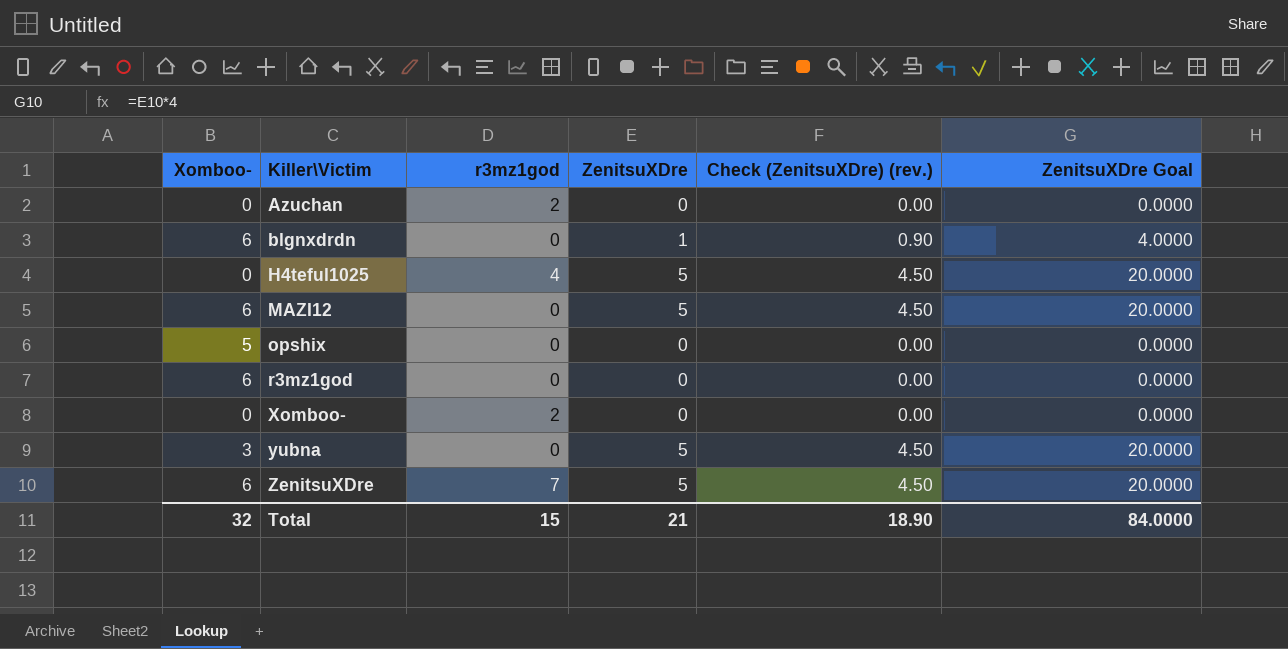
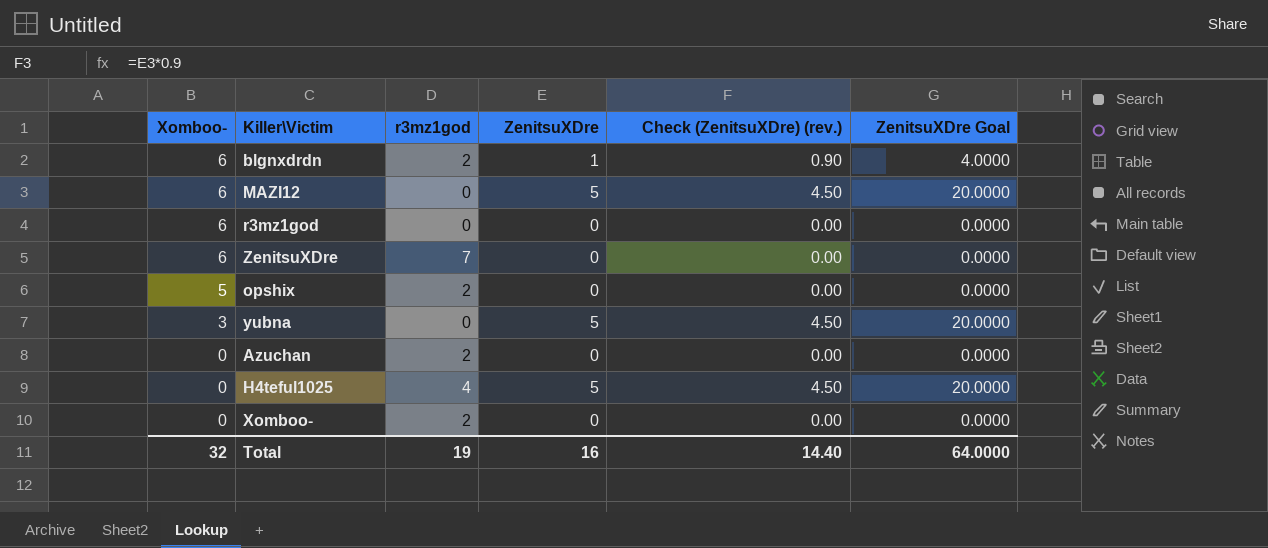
row order: Killer\Victim ascending -> Xomboo- descending
blgnxdrdn | r3mz1god: 0 -> 2
ZenitsuXDre | ZenitsuXDre: 5 -> 0
ZenitsuXDre | Check (ZenitsuXDre) (rev.): 4.50 -> 0.00
ZenitsuXDre | ZenitsuXDre Goal: 20.0000 -> 0.0000
opshix | r3mz1god: 0 -> 2
Total | r3mz1god: 15 -> 19
Total | ZenitsuXDre: 21 -> 16
Total | Check (ZenitsuXDre) (rev.): 18.90 -> 14.40
Total | ZenitsuXDre Goal: 84.0000 -> 64.0000

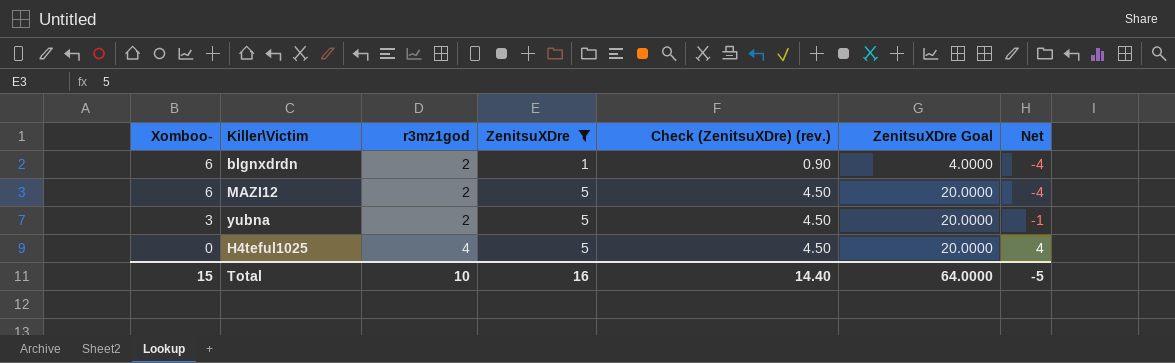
filter: none -> ZenitsuXDre != 0
column Net | formula: none -> [r3mz1god] - [Xomboo-]
MAZI12 | r3mz1god: 0 -> 2
yubna | r3mz1god: 0 -> 2
Total | Xomboo-: 32 -> 15
Total | r3mz1god: 19 -> 10

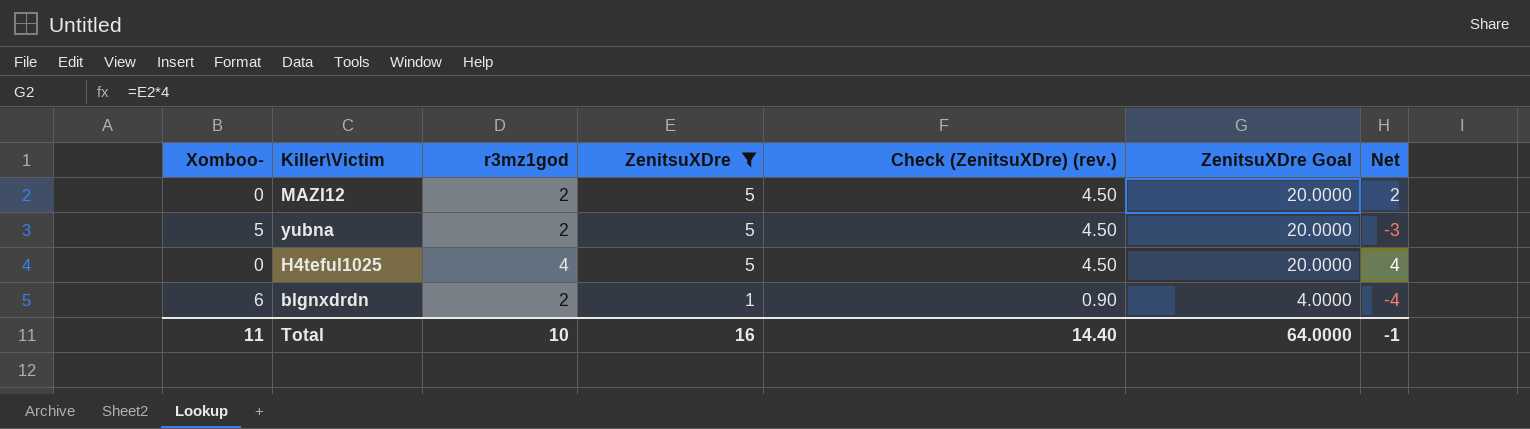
row order: Xomboo- descending -> ZenitsuXDre descending
MAZI12 | Xomboo-: 6 -> 0
MAZI12 | Net: -4 -> 2
yubna | Xomboo-: 3 -> 5
yubna | Net: -1 -> -3
Total | Xomboo-: 15 -> 11
Total | Net: -5 -> -1

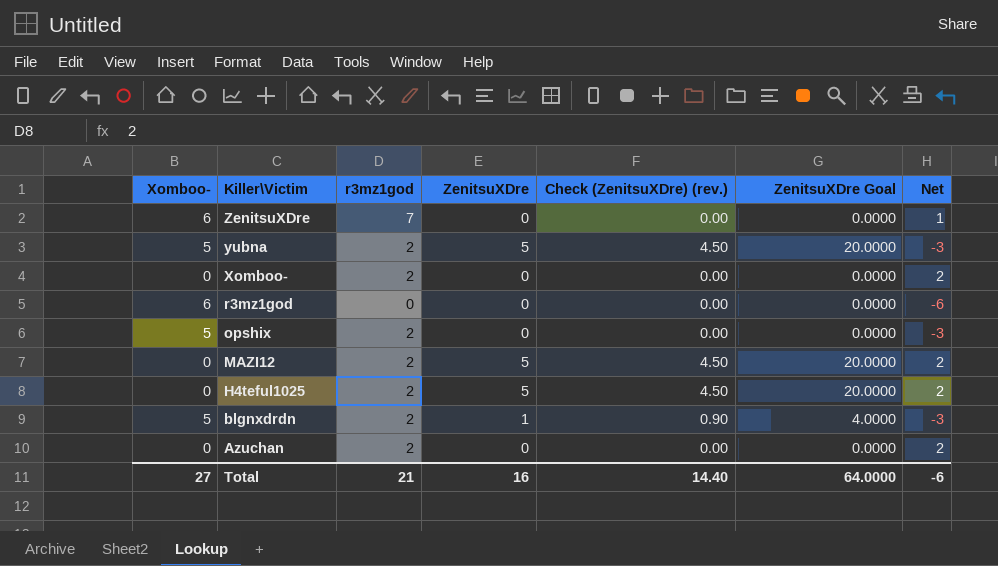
filter: ZenitsuXDre != 0 -> none
row order: ZenitsuXDre descending -> Killer\Victim descending
H4teful1025 | r3mz1god: 4 -> 2
H4teful1025 | Net: 4 -> 2
blgnxdrdn | Xomboo-: 6 -> 5
blgnxdrdn | Net: -4 -> -3
Total | Xomboo-: 11 -> 27
Total | r3mz1god: 10 -> 21
Total | Net: -1 -> -6

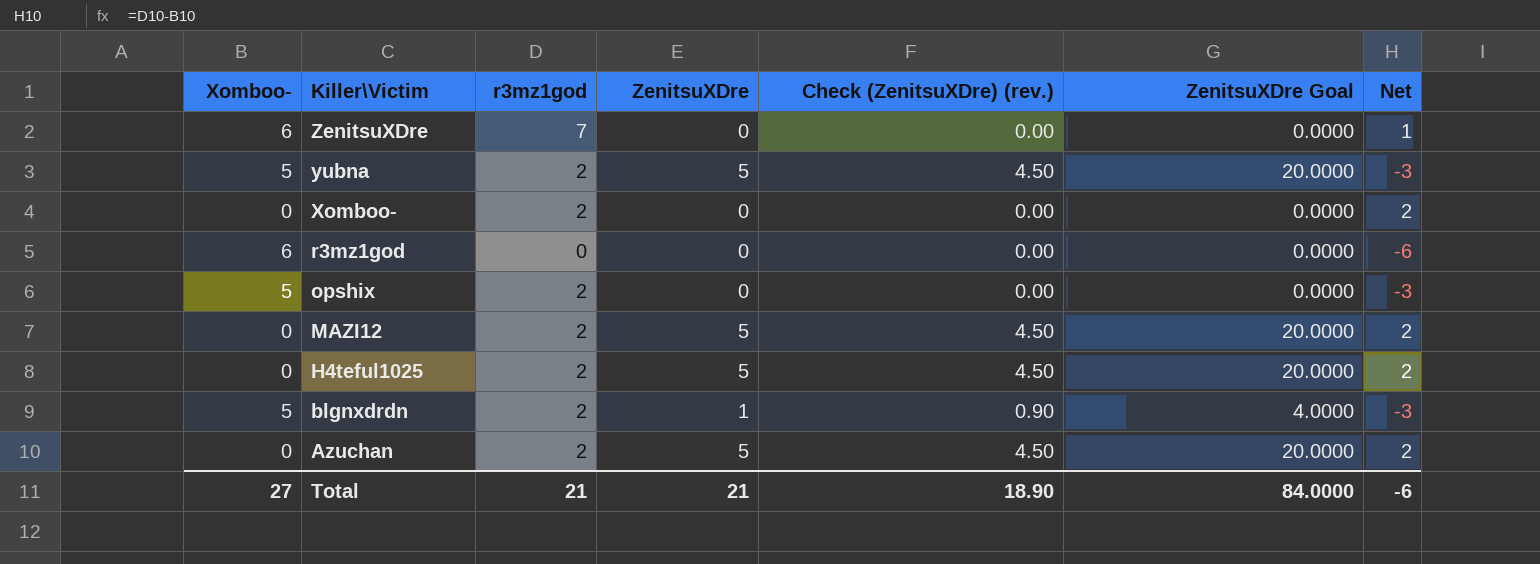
Azuchan | ZenitsuXDre: 0 -> 5
Azuchan | Check (ZenitsuXDre) (rev.): 0.00 -> 4.50
Azuchan | ZenitsuXDre Goal: 0.0000 -> 20.0000
Total | ZenitsuXDre: 16 -> 21
Total | Check (ZenitsuXDre) (rev.): 14.40 -> 18.90
Total | ZenitsuXDre Goal: 64.0000 -> 84.0000

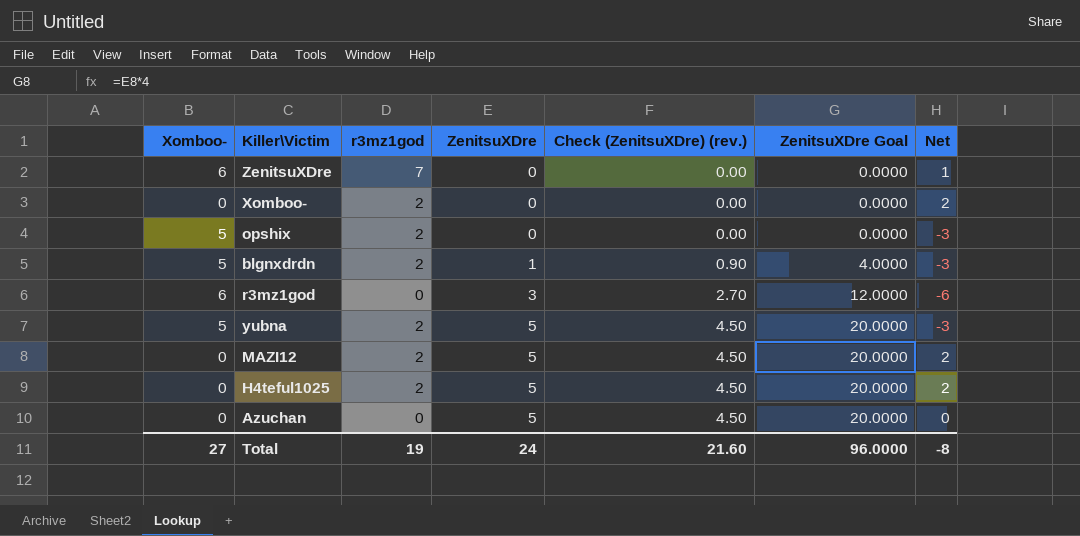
row order: Killer\Victim descending -> ZenitsuXDre ascending
r3mz1god | ZenitsuXDre: 0 -> 3
r3mz1god | Check (ZenitsuXDre) (rev.): 0.00 -> 2.70
r3mz1god | ZenitsuXDre Goal: 0.0000 -> 12.0000
Azuchan | r3mz1god: 2 -> 0
Azuchan | Net: 2 -> 0
Total | r3mz1god: 21 -> 19
Total | ZenitsuXDre: 21 -> 24
Total | Check (ZenitsuXDre) (rev.): 18.90 -> 21.60
Total | ZenitsuXDre Goal: 84.0000 -> 96.0000
Total | Net: -6 -> -8

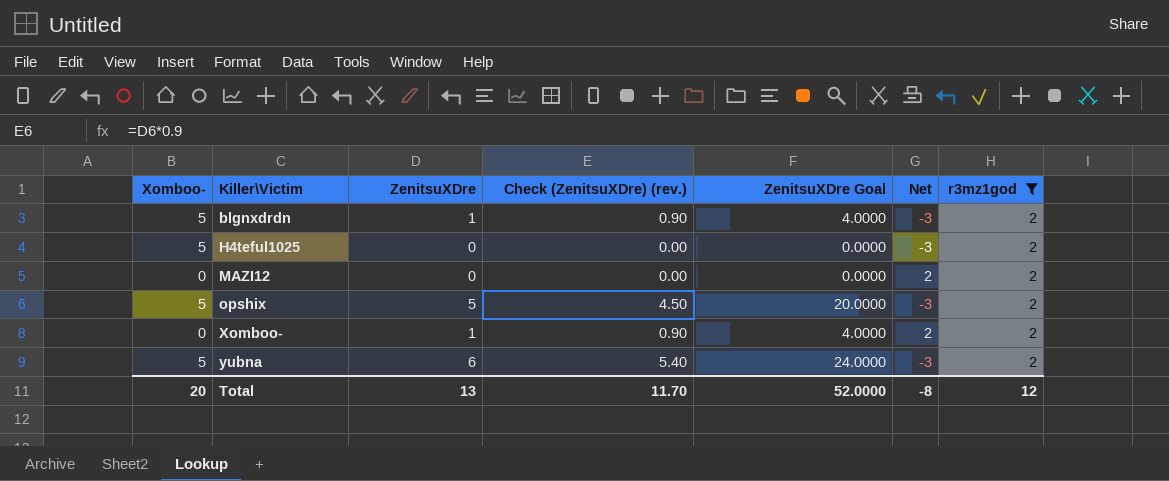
filter: none -> r3mz1god = 2
row order: ZenitsuXDre ascending -> Killer\Victim ascending
column r3mz1god | position: 3 -> 7
H4teful1025 | Xomboo-: 0 -> 5
H4teful1025 | ZenitsuXDre: 5 -> 0
H4teful1025 | Check (ZenitsuXDre) (rev.): 4.50 -> 0.00
H4teful1025 | ZenitsuXDre Goal: 20.0000 -> 0.0000
H4teful1025 | Net: 2 -> -3
MAZI12 | ZenitsuXDre: 5 -> 0
MAZI12 | Check (ZenitsuXDre) (rev.): 4.50 -> 0.00
MAZI12 | ZenitsuXDre Goal: 20.0000 -> 0.0000
opshix | ZenitsuXDre: 0 -> 5
opshix | Check (ZenitsuXDre) (rev.): 0.00 -> 4.50
opshix | ZenitsuXDre Goal: 0.0000 -> 20.0000
Xomboo- | ZenitsuXDre: 0 -> 1
Xomboo- | Check (ZenitsuXDre) (rev.): 0.00 -> 0.90
Xomboo- | ZenitsuXDre Goal: 0.0000 -> 4.0000
yubna | ZenitsuXDre: 5 -> 6
yubna | Check (ZenitsuXDre) (rev.): 4.50 -> 5.40
yubna | ZenitsuXDre Goal: 20.0000 -> 24.0000
Total | Xomboo-: 27 -> 20
Total | ZenitsuXDre: 24 -> 13
Total | Check (ZenitsuXDre) (rev.): 21.60 -> 11.70
Total | ZenitsuXDre Goal: 96.0000 -> 52.0000
Total | r3mz1god: 19 -> 12

